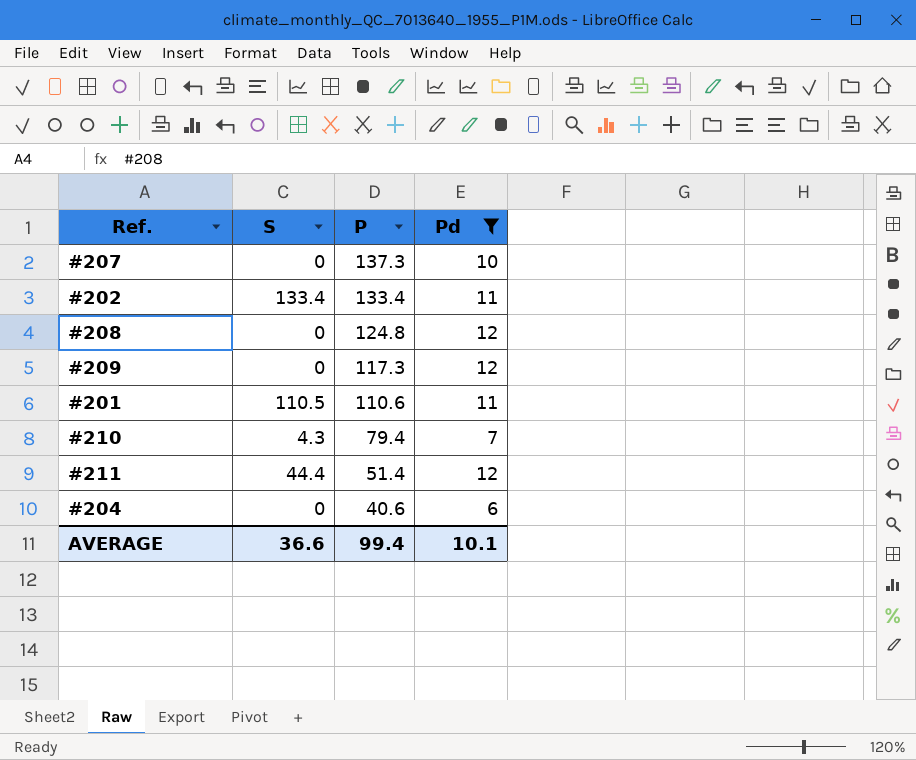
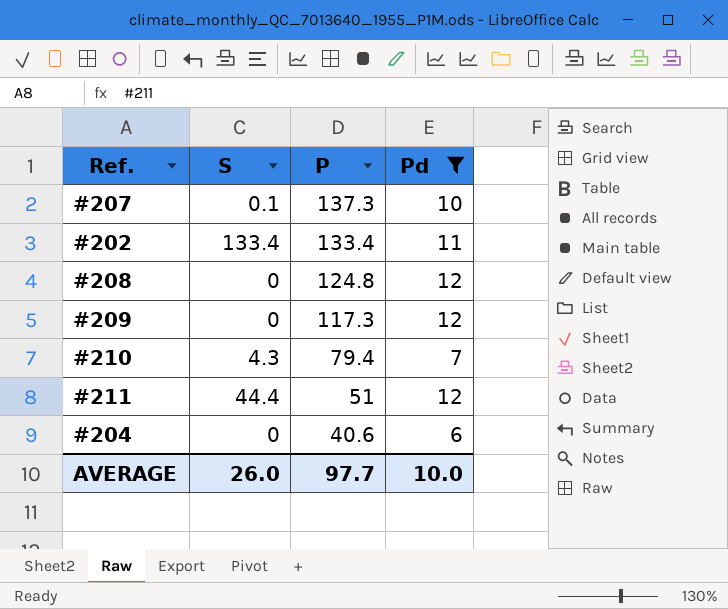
row #201: 110.5 | 110.6 | 11 -> none
#207 | S: 0 -> 0.1
#211 | P: 51.4 -> 51
AVERAGE | S: 36.6 -> 26.0
AVERAGE | P: 99.4 -> 97.7
AVERAGE | Pd: 10.1 -> 10.0

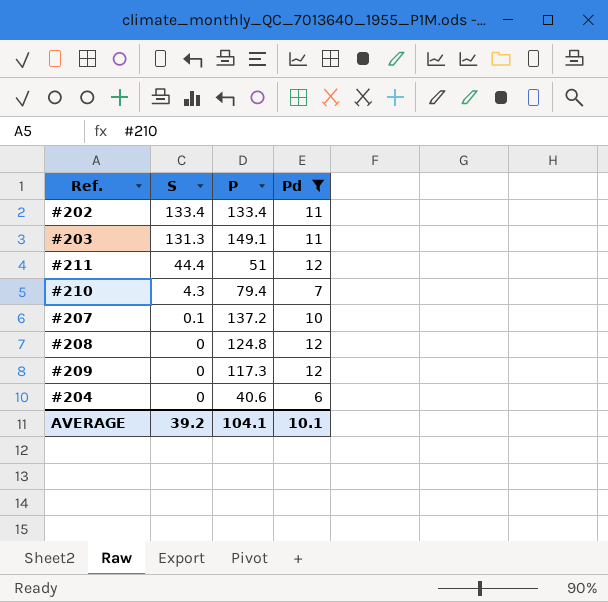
row order: P descending -> S descending
row #203: none -> 131.3 | 149.1 | 11
#207 | P: 137.3 -> 137.2
AVERAGE | S: 26.0 -> 39.2
AVERAGE | P: 97.7 -> 104.1
AVERAGE | Pd: 10.0 -> 10.1

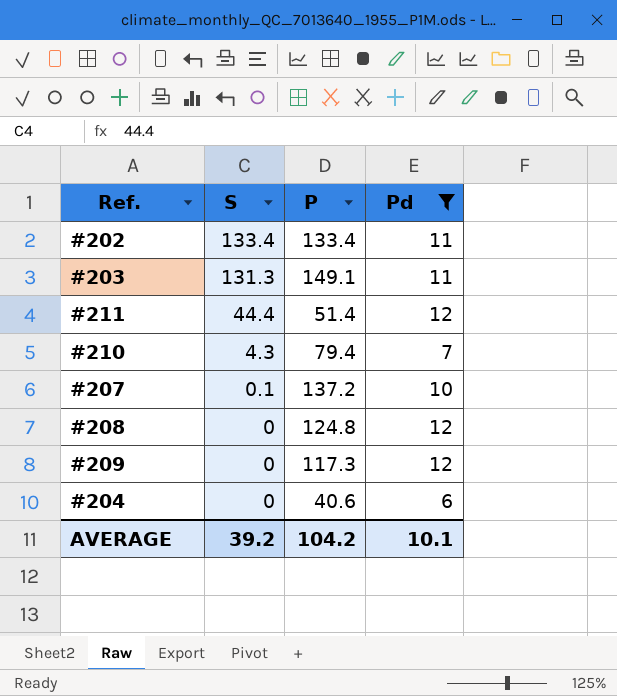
#211 | P: 51 -> 51.4
AVERAGE | P: 104.1 -> 104.2

